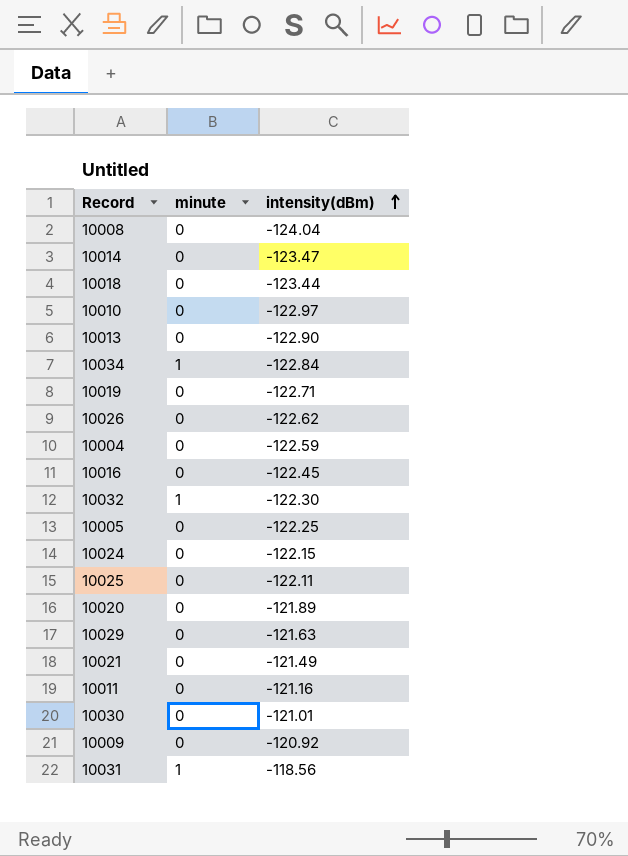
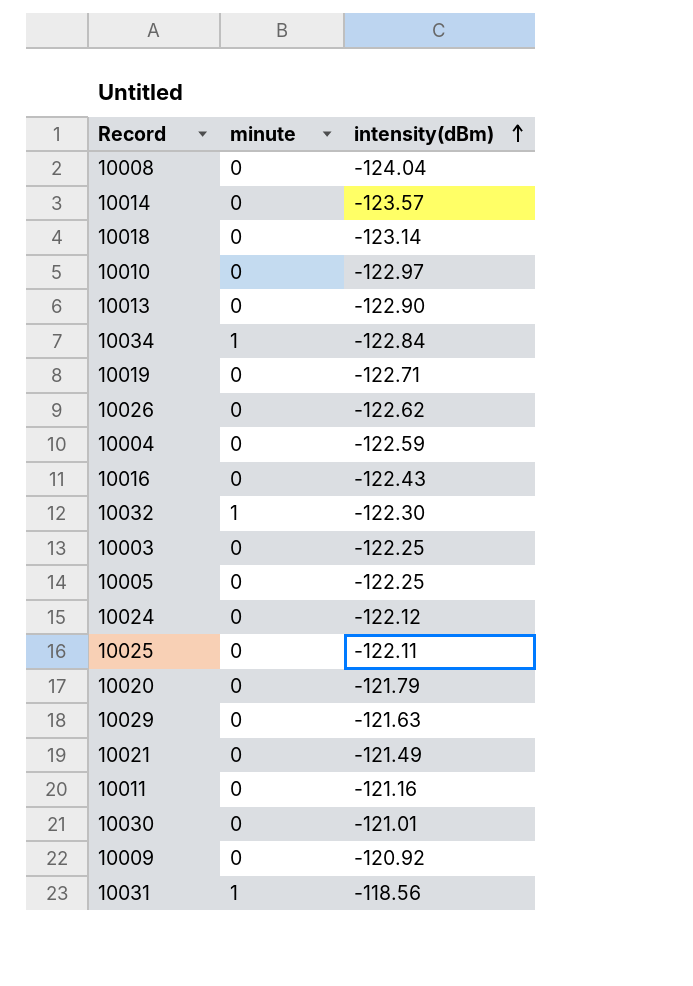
10014 | intensity(dBm): -123.47 -> -123.57
10018 | intensity(dBm): -123.44 -> -123.14
10016 | intensity(dBm): -122.45 -> -122.43
row 10003: none -> 0 | -122.25
10024 | intensity(dBm): -122.15 -> -122.12
10020 | intensity(dBm): -121.89 -> -121.79

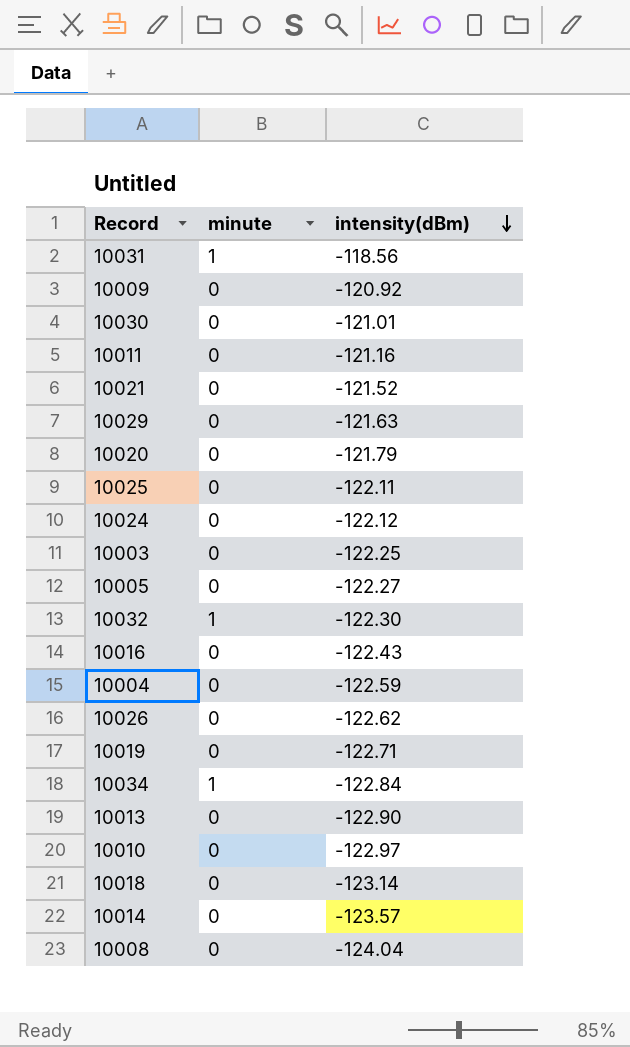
row order: intensity(dBm) ascending -> intensity(dBm) descending
10021 | intensity(dBm): -121.49 -> -121.52
10005 | intensity(dBm): -122.25 -> -122.27

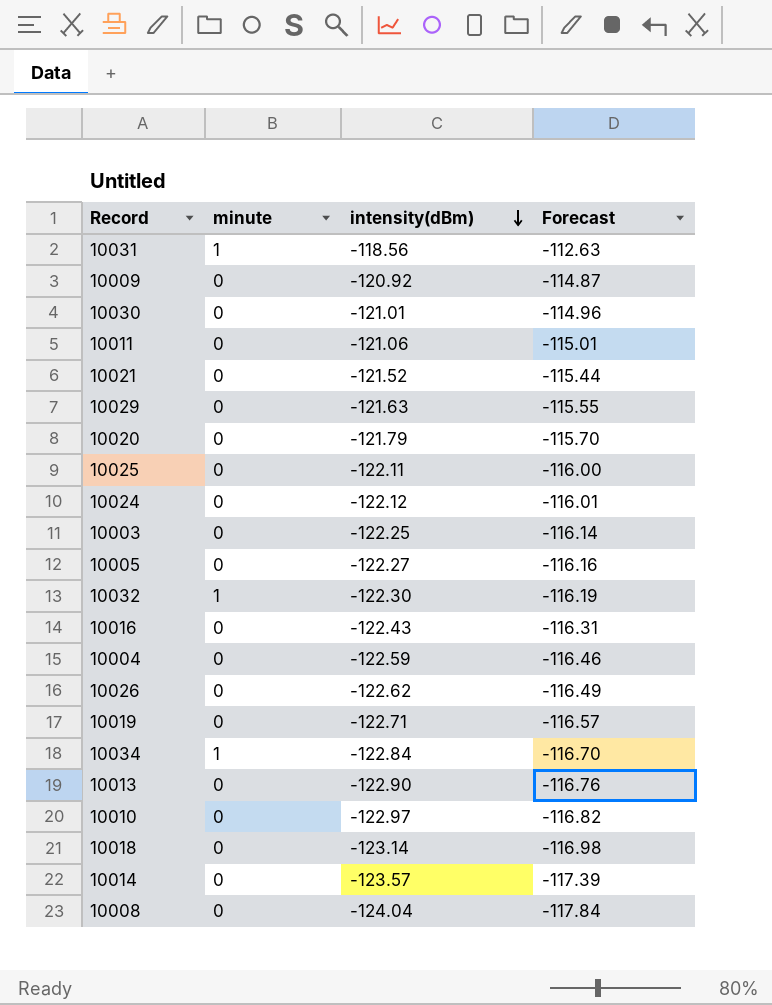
column Forecast | formula: none -> [intensity(dBm)] * 0.95
10011 | intensity(dBm): -121.16 -> -121.06

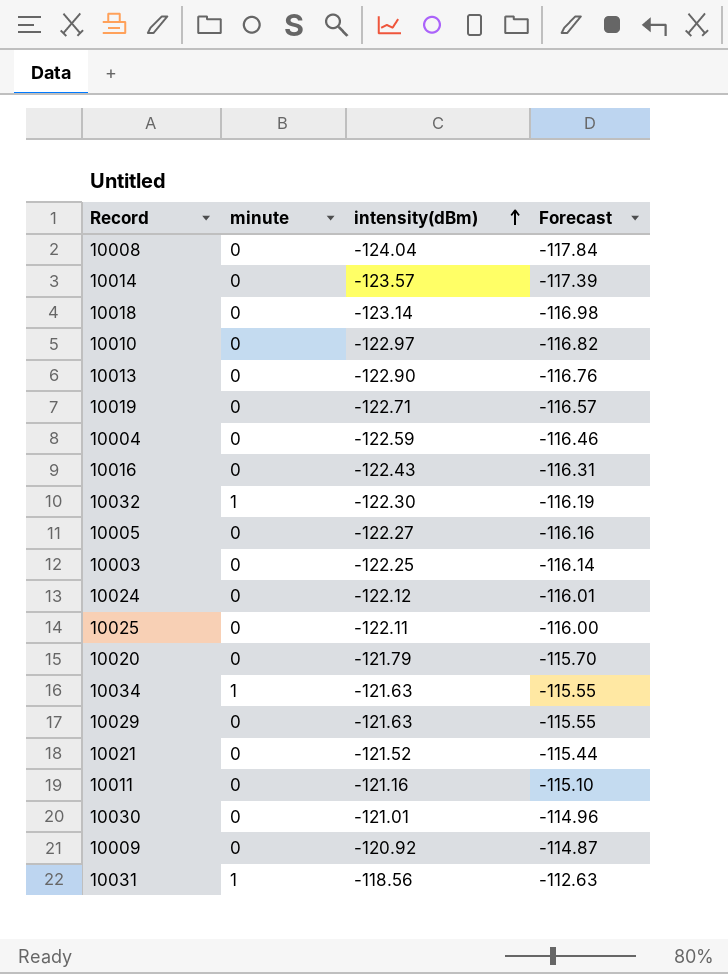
row order: intensity(dBm) descending -> intensity(dBm) ascending
row 10026: 0 | -122.62 | -116.49 -> none
10034 | intensity(dBm): -122.84 -> -121.63
10034 | Forecast: -116.70 -> -115.55
10011 | intensity(dBm): -121.06 -> -121.16
10011 | Forecast: -115.01 -> -115.10

